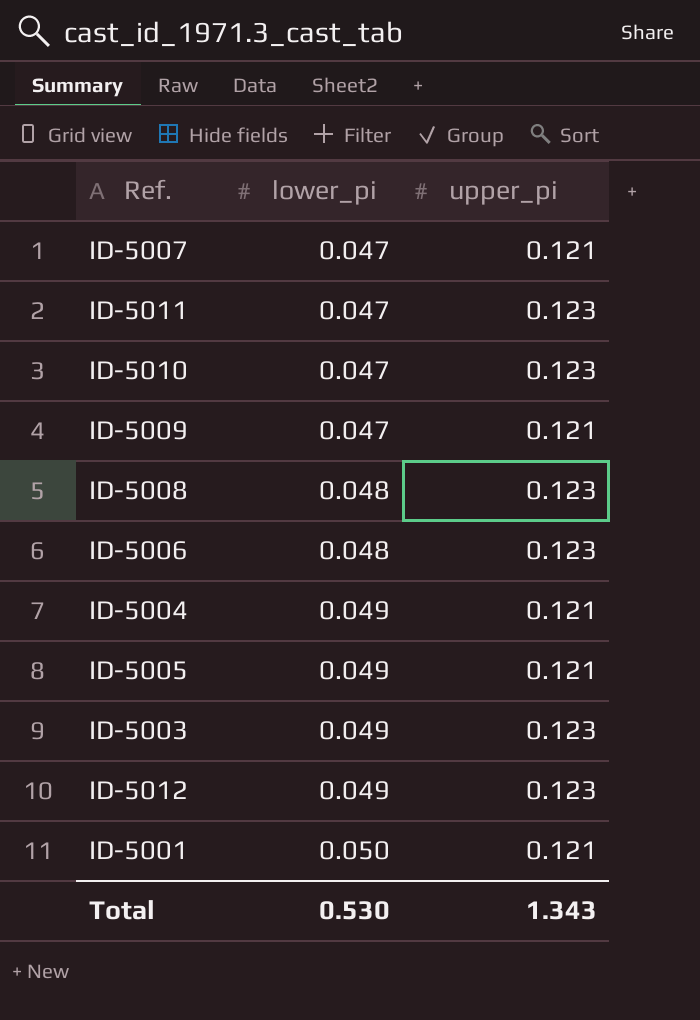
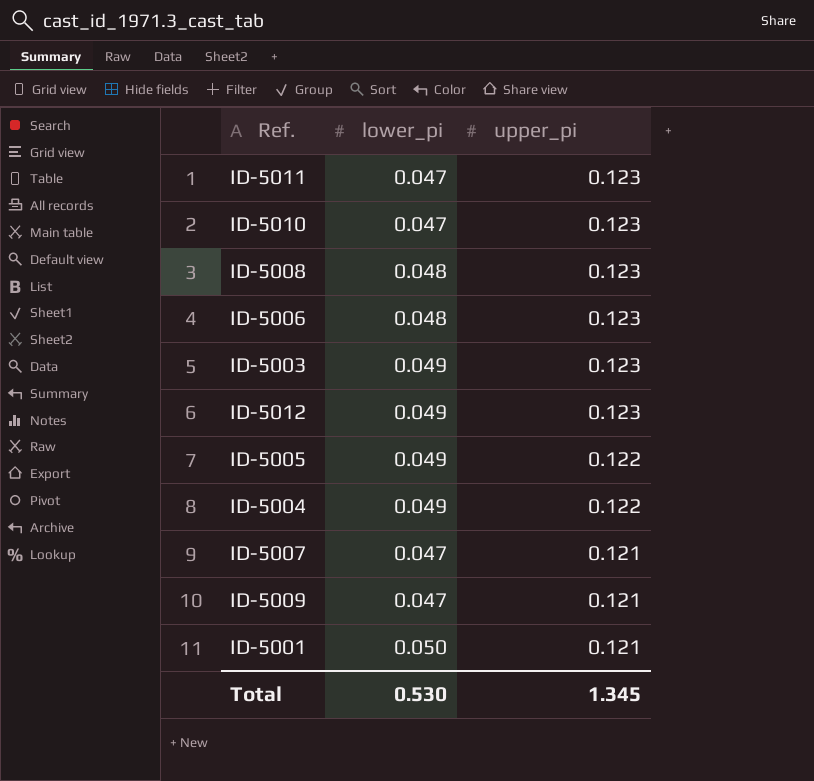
row order: lower_pi ascending -> upper_pi descending
ID-5005 | upper_pi: 0.121 -> 0.122
ID-5004 | upper_pi: 0.121 -> 0.122
Total | upper_pi: 1.343 -> 1.345

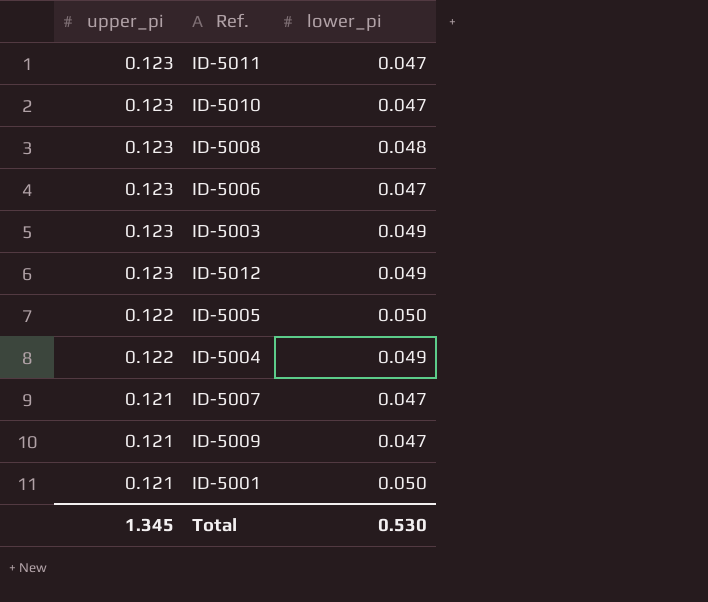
column upper_pi | position: 3 -> 1
ID-5006 | lower_pi: 0.048 -> 0.047
ID-5005 | lower_pi: 0.049 -> 0.050

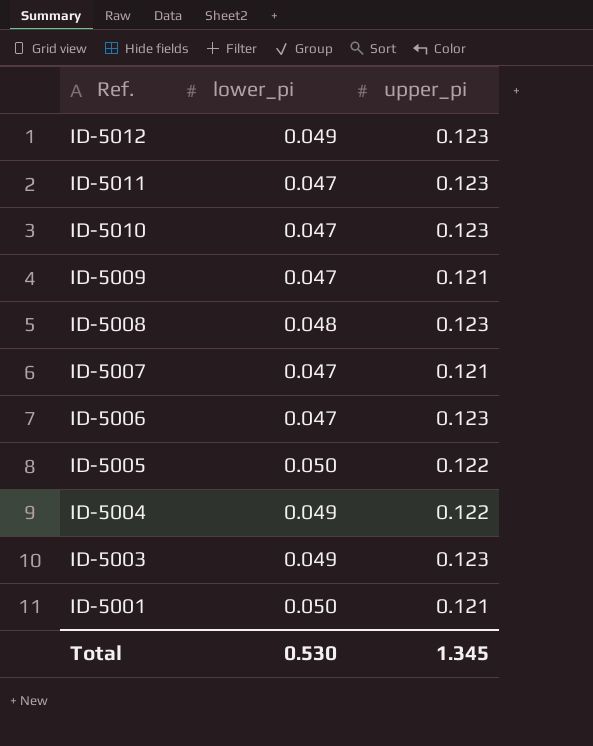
row order: upper_pi descending -> Ref. descending
column upper_pi | position: 1 -> 3

